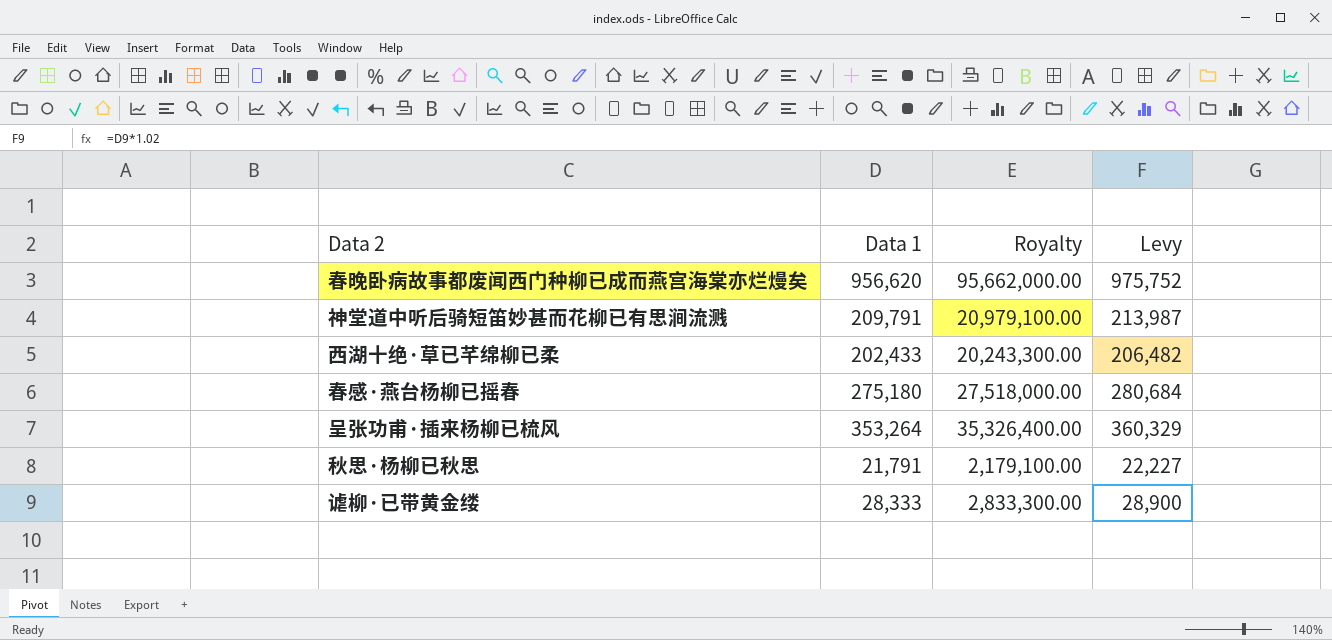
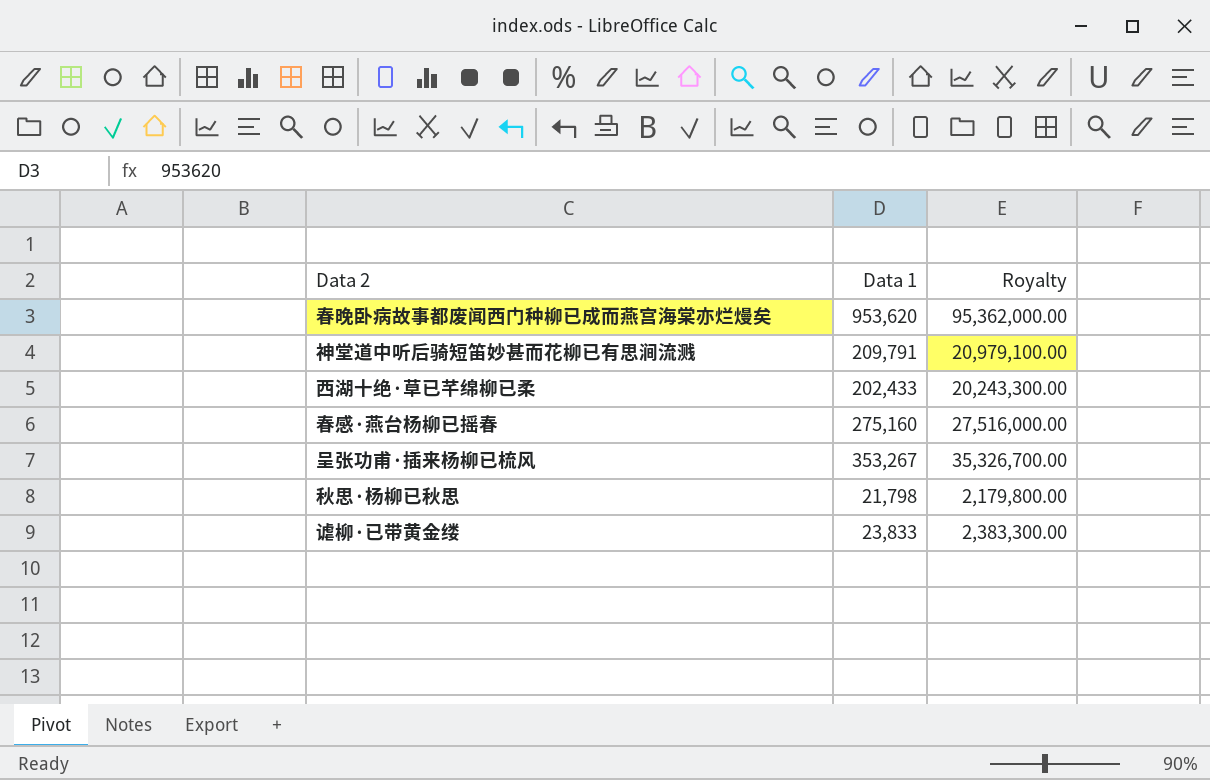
column Levy | formula: [Data 1] * 1.02 -> none
春晚卧病故事都废闻西门种柳已成而燕宫海棠亦烂熳矣 | Data 1: 956,620 -> 953,620
春晚卧病故事都废闻西门种柳已成而燕宫海棠亦烂熳矣 | Royalty: 95,662,000.00 -> 95,362,000.00
春感·燕台杨柳已摇春 | Data 1: 275,180 -> 275,160
春感·燕台杨柳已摇春 | Royalty: 27,518,000.00 -> 27,516,000.00
呈张功甫·插来杨柳已梳风 | Data 1: 353,264 -> 353,267
呈张功甫·插来杨柳已梳风 | Royalty: 35,326,400.00 -> 35,326,700.00
秋思·杨柳已秋思 | Data 1: 21,791 -> 21,798
秋思·杨柳已秋思 | Royalty: 2,179,100.00 -> 2,179,800.00
谑柳·已带黄金缕 | Data 1: 28,333 -> 23,833
谑柳·已带黄金缕 | Royalty: 2,833,300.00 -> 2,383,300.00

